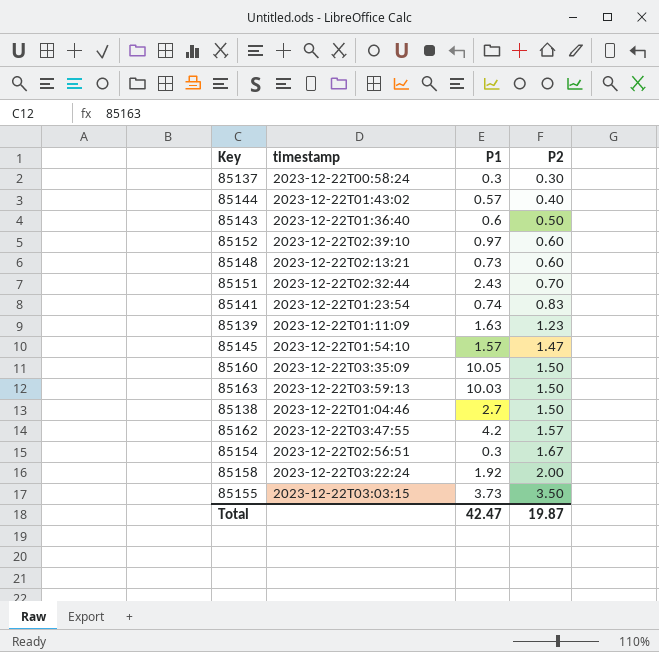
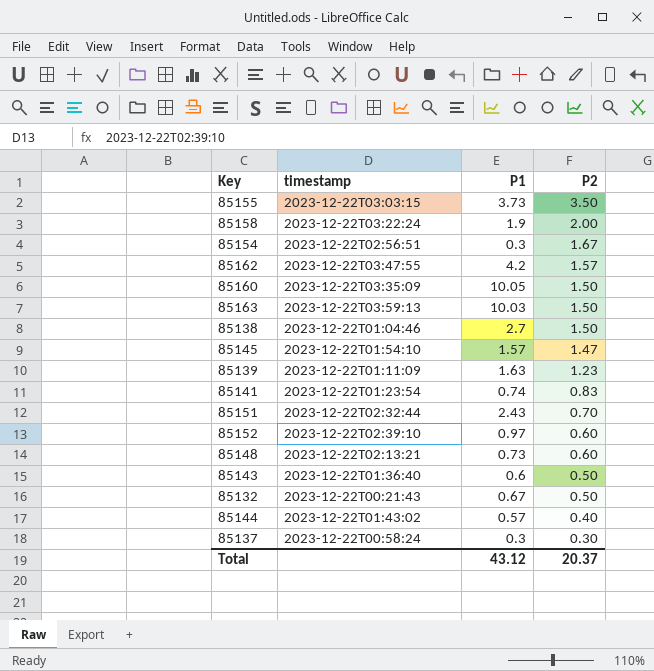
row order: P2 ascending -> P2 descending
85158 | P1: 1.92 -> 1.9
row 85132: none -> 2023-12-22T00:21:43 | 0.67 | 0.50
Total | P1: 42.47 -> 43.12
Total | P2: 19.87 -> 20.37

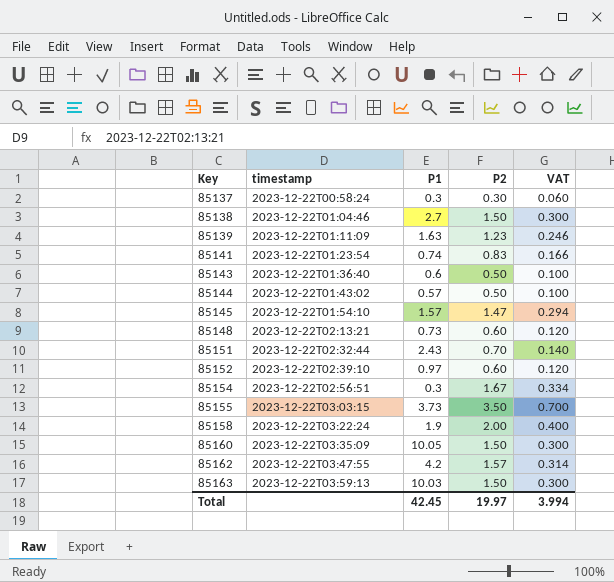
row order: P2 descending -> Key ascending
column VAT | formula: none -> [P2] * 0.2
row 85132: 2023-12-22T00:21:43 | 0.67 | 0.50 -> none
85144 | P2: 0.40 -> 0.50
Total | P1: 43.12 -> 42.45
Total | P2: 20.37 -> 19.97

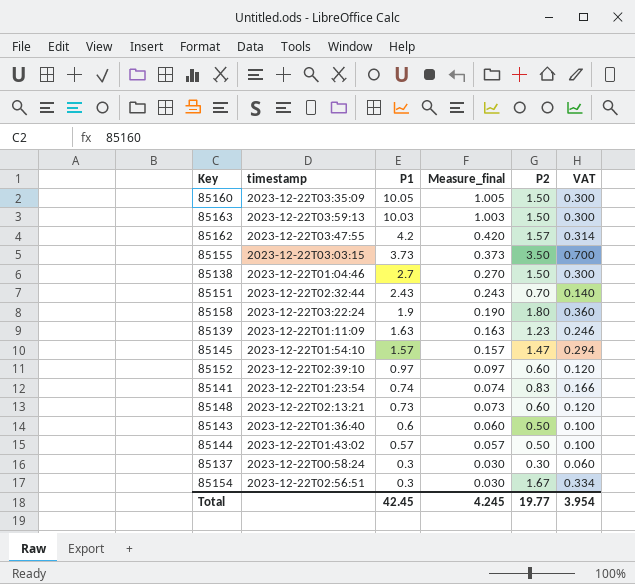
row order: Key ascending -> P1 descending
column Measure_final | formula: none -> [P1] * 0.1
85158 | P2: 2.00 -> 1.80
85158 | VAT: 0.400 -> 0.360
Total | P2: 19.97 -> 19.77
Total | VAT: 3.994 -> 3.954

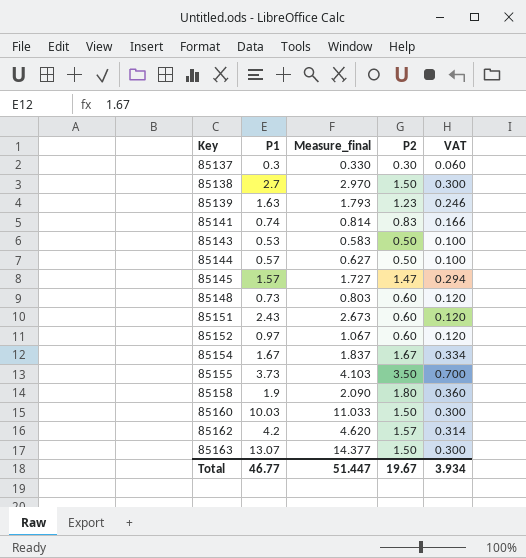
row order: P1 descending -> Key ascending
column timestamp | position: 2 -> none
column Measure_final | formula: [P1] * 0.1 -> [P1] * 1.1
85143 | P1: 0.6 -> 0.53
85151 | P2: 0.70 -> 0.60
85151 | VAT: 0.140 -> 0.120
85154 | P1: 0.3 -> 1.67
85160 | P1: 10.05 -> 10.03
85163 | P1: 10.03 -> 13.07
Total | P1: 42.45 -> 46.77
Total | Measure_final: 4.245 -> 51.447
Total | P2: 19.77 -> 19.67
Total | VAT: 3.954 -> 3.934

